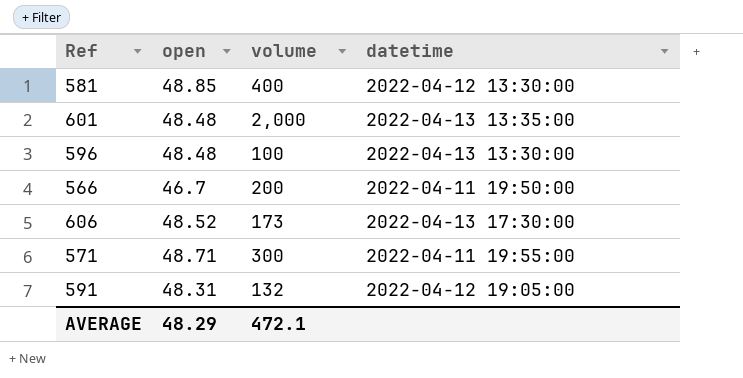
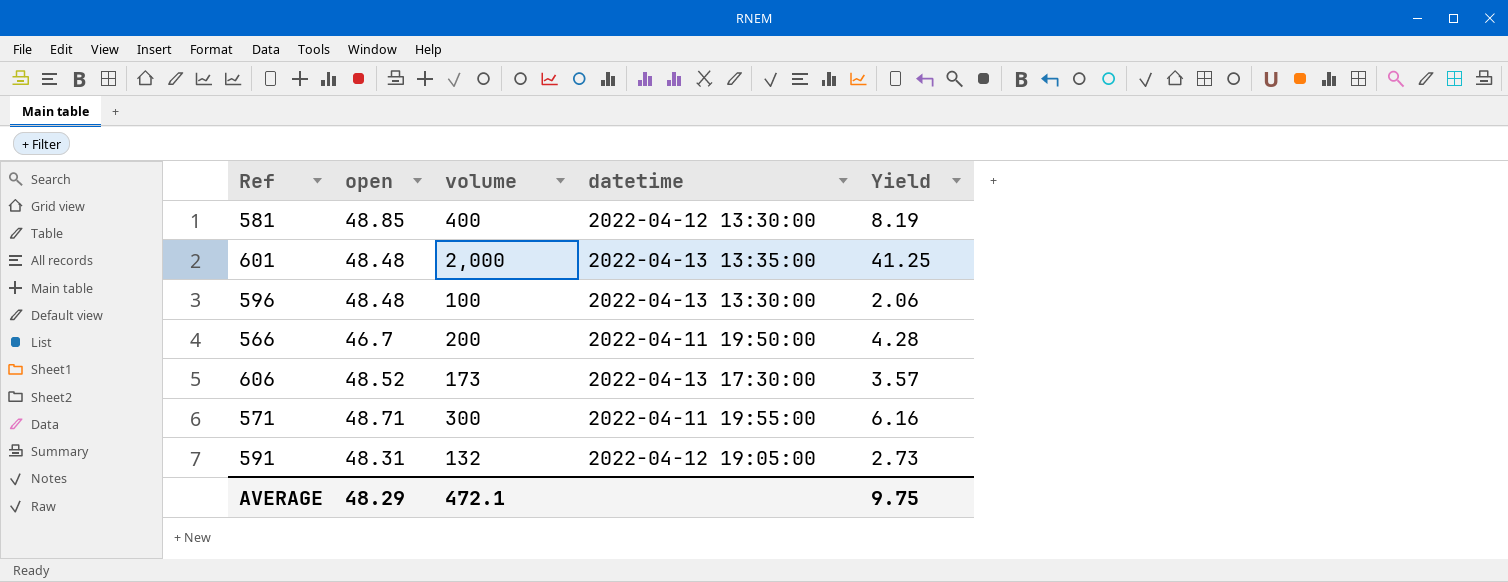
column Yield | formula: none -> [volume] / [open]

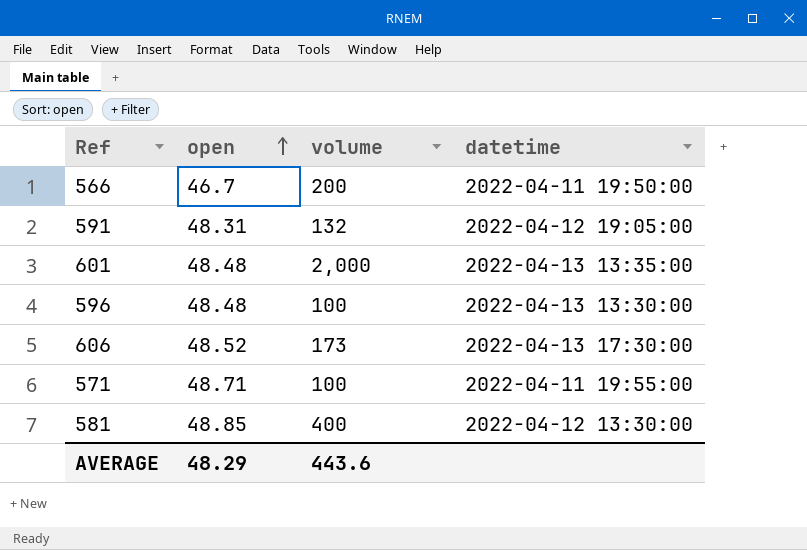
row order: none -> open ascending
column Yield | formula: [volume] / [open] -> none
571 | volume: 300 -> 100
AVERAGE | volume: 472.1 -> 443.6

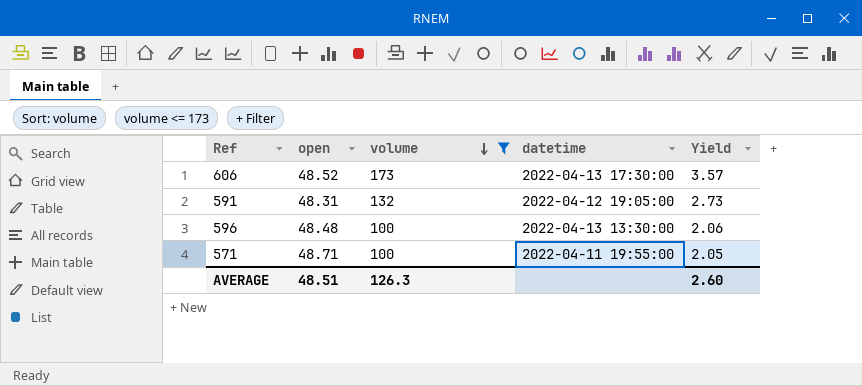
filter: none -> volume <= 173
row order: open ascending -> volume descending
column Yield | formula: none -> [volume] / [open]
AVERAGE | open: 48.29 -> 48.51
AVERAGE | volume: 443.6 -> 126.3

